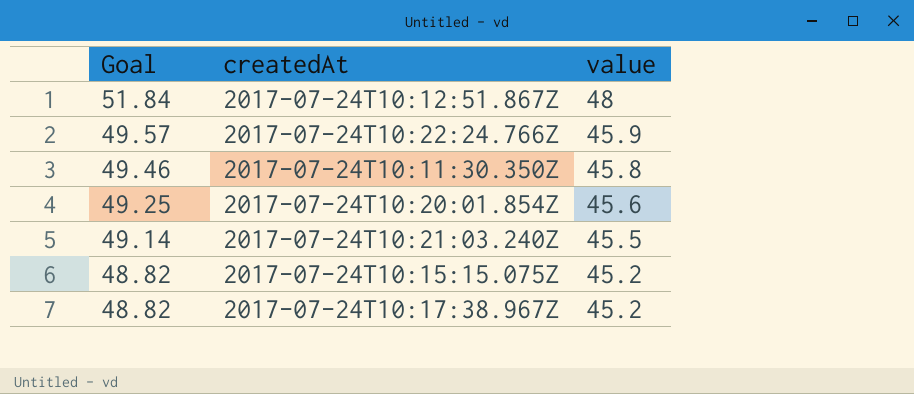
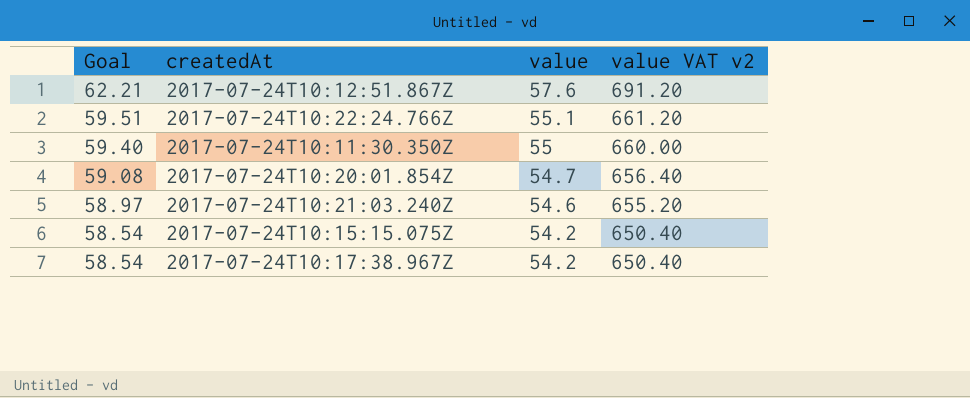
column value VAT v2 | formula: none -> [value] * 12
2017-07-24T10:12:51.867Z | Goal: 51.84 -> 62.21
2017-07-24T10:12:51.867Z | value: 48 -> 57.6
2017-07-24T10:22:24.766Z | Goal: 49.57 -> 59.51
2017-07-24T10:22:24.766Z | value: 45.9 -> 55.1
2017-07-24T10:11:30.350Z | Goal: 49.46 -> 59.40
2017-07-24T10:11:30.350Z | value: 45.8 -> 55
2017-07-24T10:20:01.854Z | Goal: 49.25 -> 59.08
2017-07-24T10:20:01.854Z | value: 45.6 -> 54.7
2017-07-24T10:21:03.240Z | Goal: 49.14 -> 58.97
2017-07-24T10:21:03.240Z | value: 45.5 -> 54.6
2017-07-24T10:15:15.075Z | Goal: 48.82 -> 58.54
2017-07-24T10:15:15.075Z | value: 45.2 -> 54.2
2017-07-24T10:17:38.967Z | Goal: 48.82 -> 58.54
2017-07-24T10:17:38.967Z | value: 45.2 -> 54.2

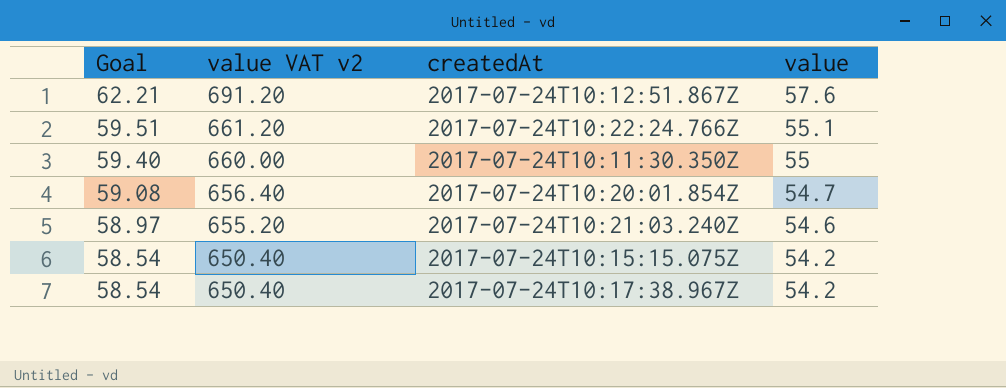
column value VAT v2 | position: 4 -> 2

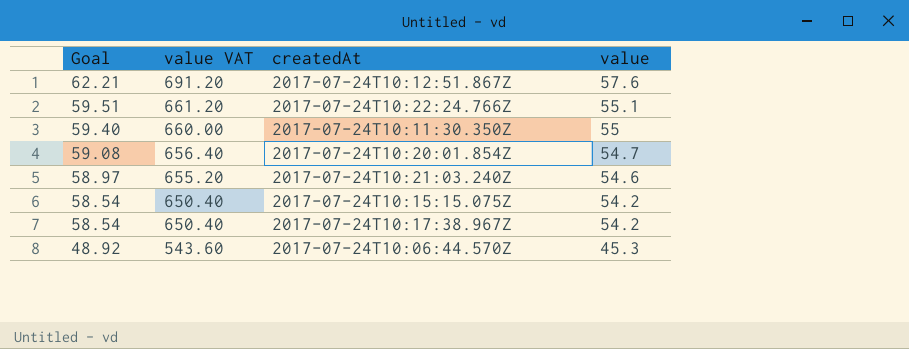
column name: value VAT v2 -> value VAT
row 2017-07-24T10:06:44.570Z: none -> 48.92 | 543.60 | 45.3

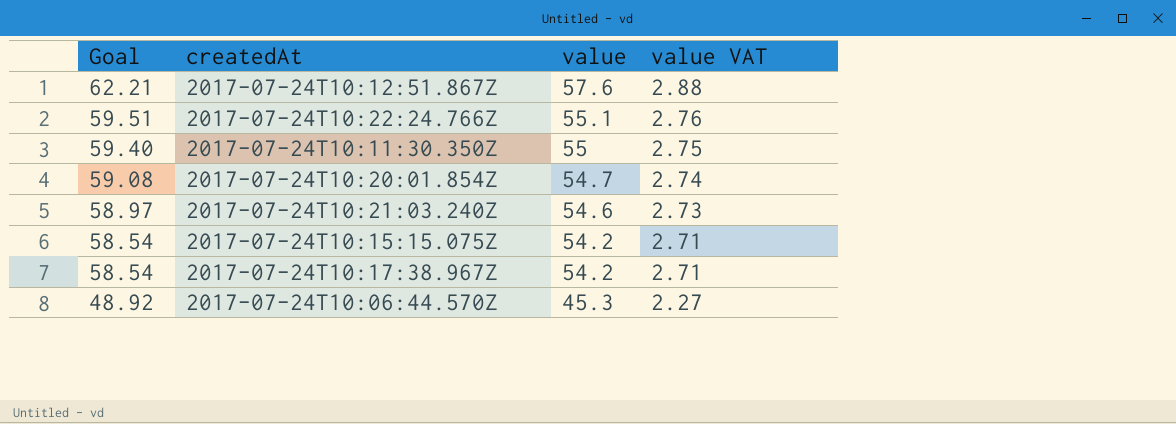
column value VAT | formula: [value] * 12 -> [value] * 0.05
column value VAT | position: 2 -> 4

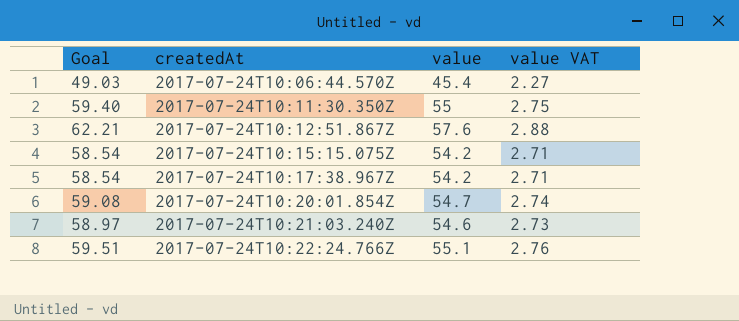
row order: Goal descending -> createdAt ascending
2017-07-24T10:06:44.570Z | Goal: 48.92 -> 49.03
2017-07-24T10:06:44.570Z | value: 45.3 -> 45.4

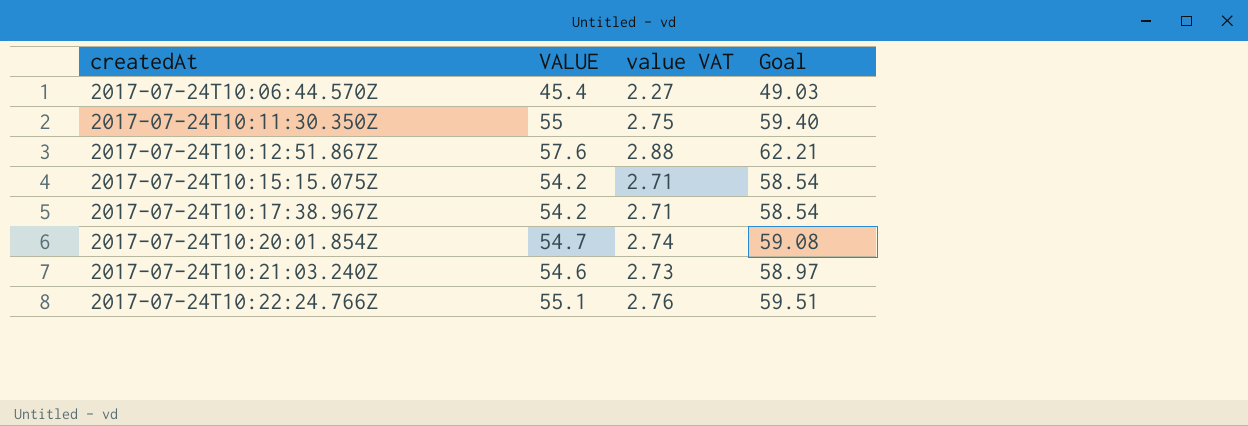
column name: value -> VALUE
column Goal | position: 1 -> 4

